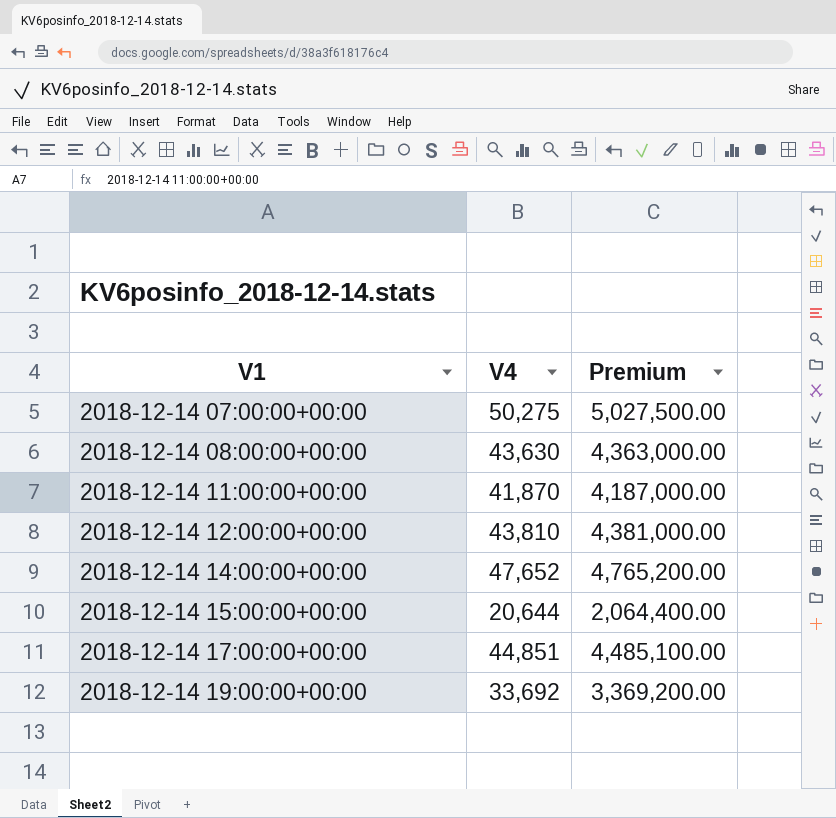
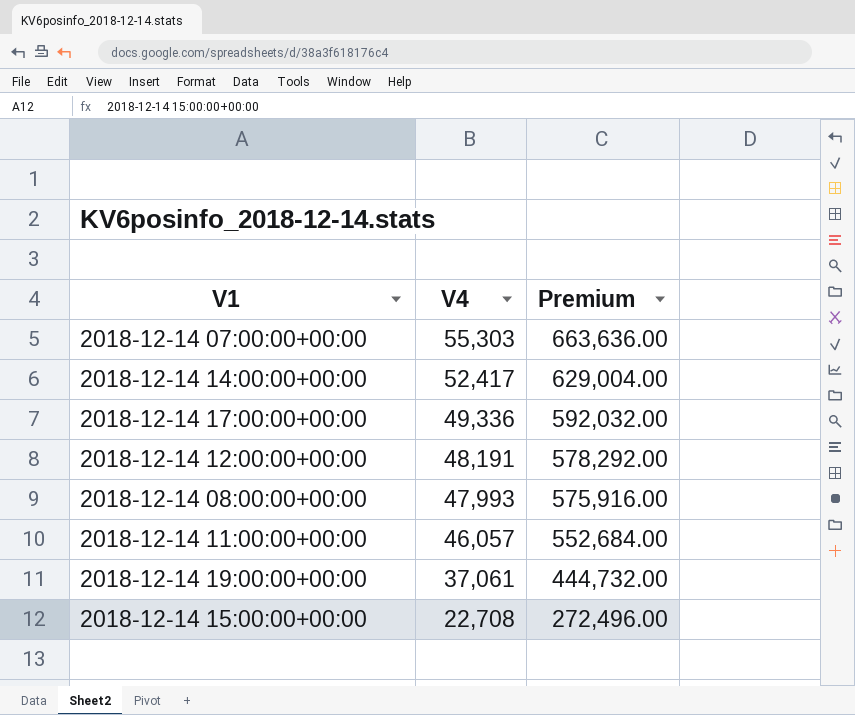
row order: V1 ascending -> V4 descending
column Premium | formula: [V4] * 100 -> [V4] * 12
2018-12-14 07:00:00+00:00 | V4: 50,275 -> 55,303
2018-12-14 14:00:00+00:00 | V4: 47,652 -> 52,417
2018-12-14 17:00:00+00:00 | V4: 44,851 -> 49,336
2018-12-14 12:00:00+00:00 | V4: 43,810 -> 48,191
2018-12-14 08:00:00+00:00 | V4: 43,630 -> 47,993
2018-12-14 11:00:00+00:00 | V4: 41,870 -> 46,057
2018-12-14 19:00:00+00:00 | V4: 33,692 -> 37,061
2018-12-14 15:00:00+00:00 | V4: 20,644 -> 22,708

